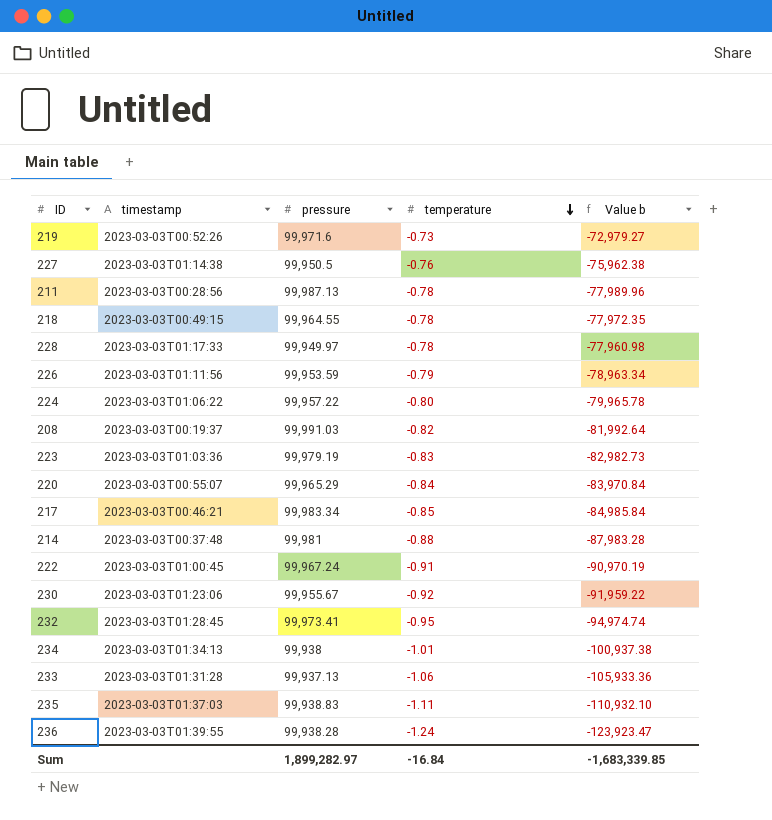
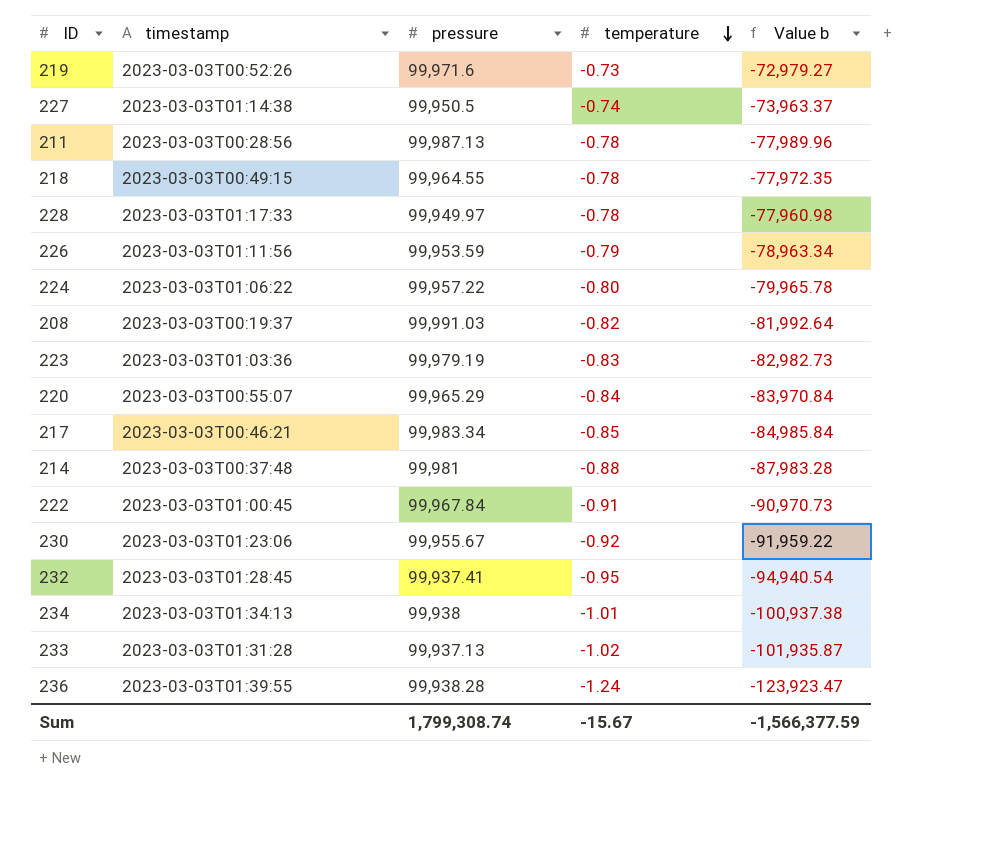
row 235: 2023-03-03T01:37:03 | 99,938.83 | -1.11 | -110,932.10 -> none
227 | temperature: -0.76 -> -0.74
227 | Value b: -75,962.38 -> -73,963.37
222 | pressure: 99,967.24 -> 99,967.84
222 | Value b: -90,970.19 -> -90,970.73
232 | pressure: 99,973.41 -> 99,937.41
232 | Value b: -94,974.74 -> -94,940.54
233 | temperature: -1.06 -> -1.02
233 | Value b: -105,933.36 -> -101,935.87
Sum | pressure: 1,899,282.97 -> 1,799,308.74
Sum | temperature: -16.84 -> -15.67
Sum | Value b: -1,683,339.85 -> -1,566,377.59

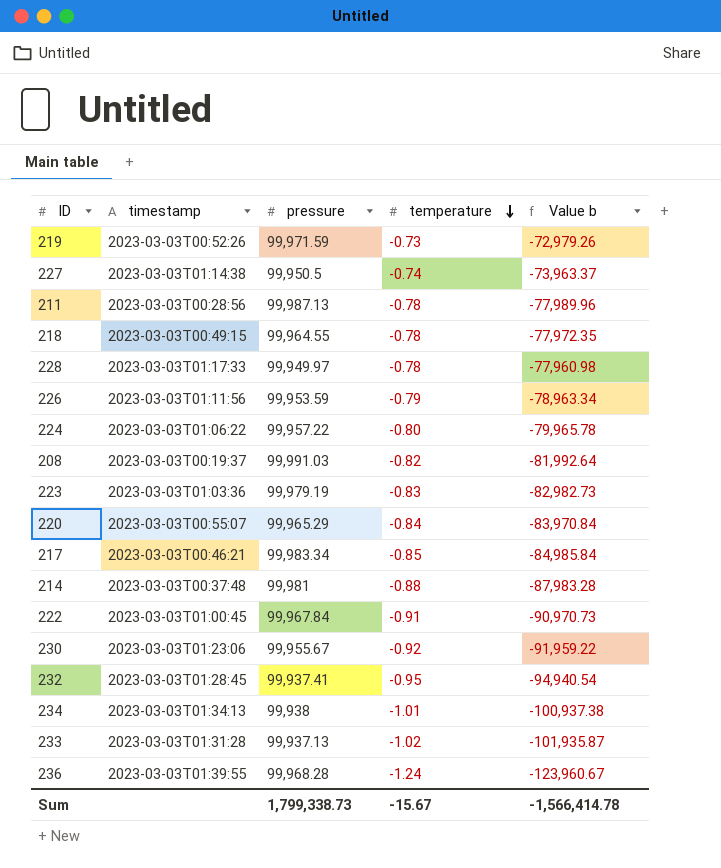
219 | pressure: 99,971.6 -> 99,971.59
219 | Value b: -72,979.27 -> -72,979.26
236 | pressure: 99,938.28 -> 99,968.28
236 | Value b: -123,923.47 -> -123,960.67
Sum | pressure: 1,799,308.74 -> 1,799,338.73
Sum | Value b: -1,566,377.59 -> -1,566,414.78

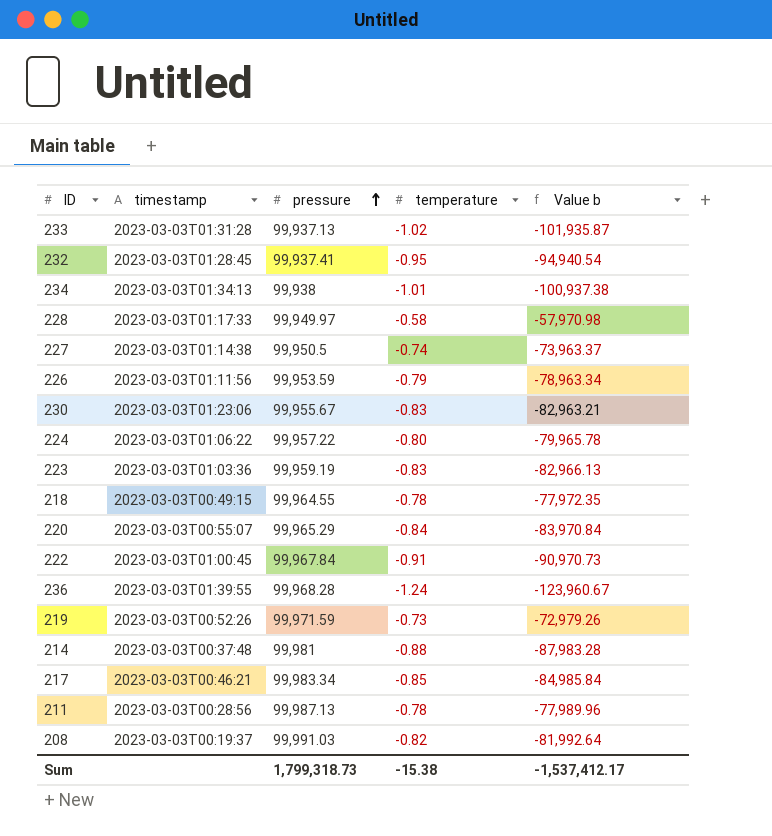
row order: temperature descending -> pressure ascending
228 | temperature: -0.78 -> -0.58
228 | Value b: -77,960.98 -> -57,970.98
230 | temperature: -0.92 -> -0.83
230 | Value b: -91,959.22 -> -82,963.21
223 | pressure: 99,979.19 -> 99,959.19
223 | Value b: -82,982.73 -> -82,966.13
Sum | pressure: 1,799,338.73 -> 1,799,318.73
Sum | temperature: -15.67 -> -15.38
Sum | Value b: -1,566,414.78 -> -1,537,412.17

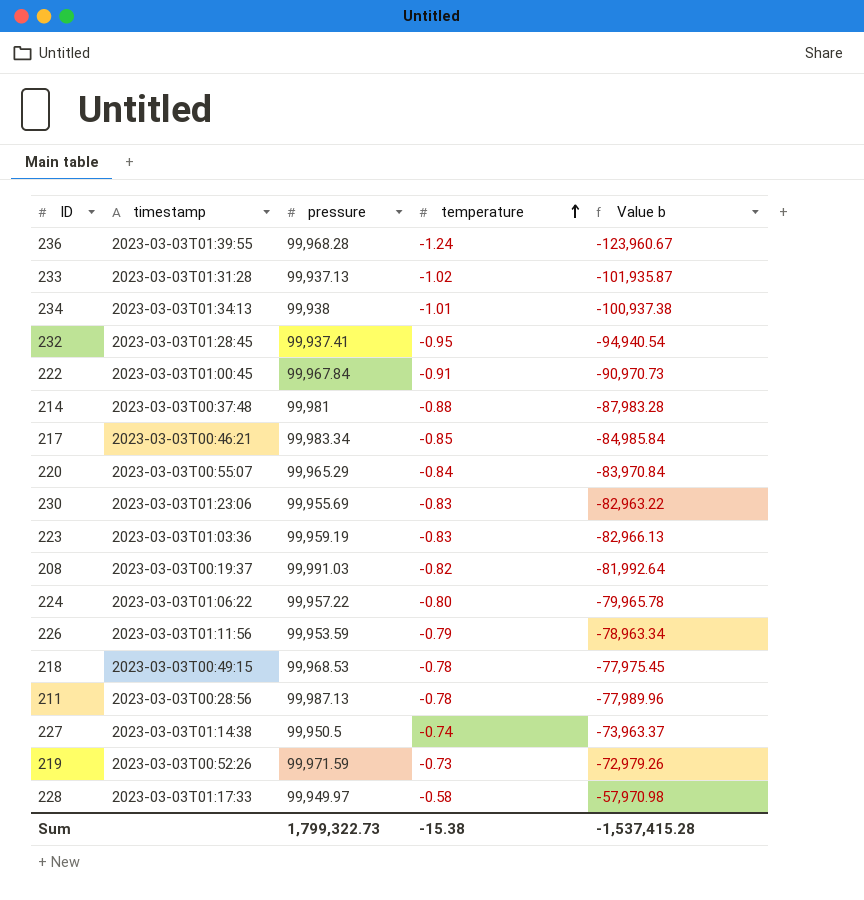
row order: pressure ascending -> temperature ascending
230 | pressure: 99,955.67 -> 99,955.69
230 | Value b: -82,963.21 -> -82,963.22
218 | pressure: 99,964.55 -> 99,968.53
218 | Value b: -77,972.35 -> -77,975.45
Sum | pressure: 1,799,318.73 -> 1,799,322.73
Sum | Value b: -1,537,412.17 -> -1,537,415.28

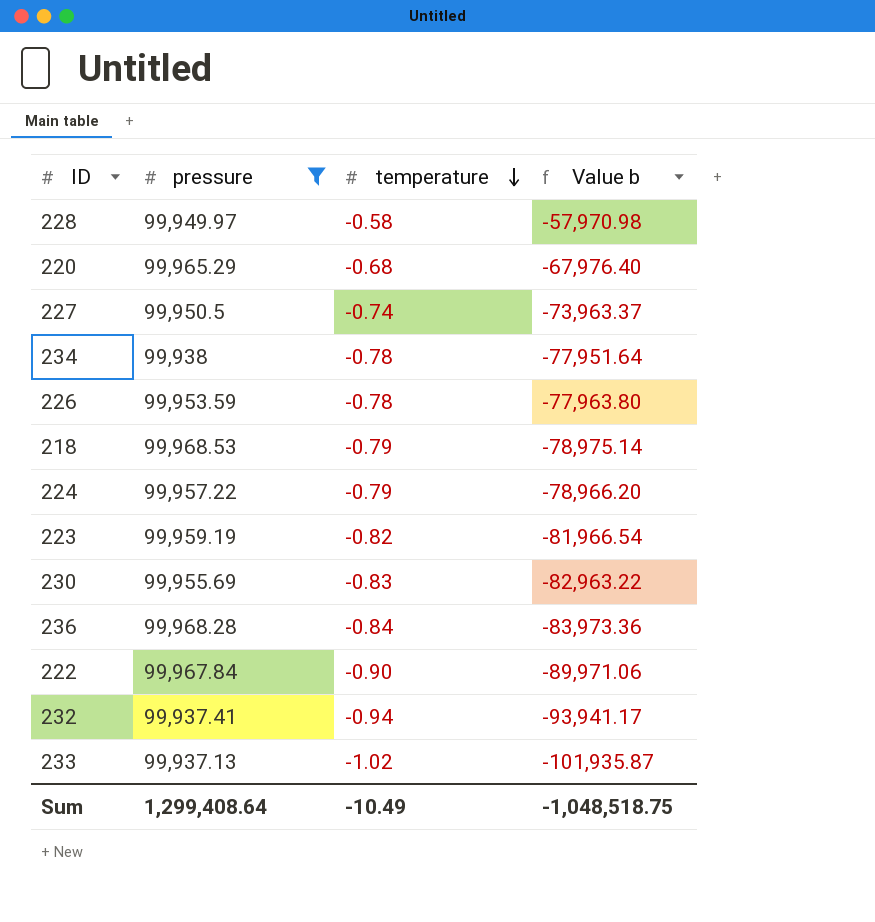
filter: none -> pressure <= 99,968.53
row order: temperature ascending -> temperature descending
column timestamp | position: 2 -> none
220 | temperature: -0.84 -> -0.68
220 | Value b: -83,970.84 -> -67,976.40
234 | temperature: -1.01 -> -0.78
234 | Value b: -100,937.38 -> -77,951.64
226 | temperature: -0.79 -> -0.78
226 | Value b: -78,963.34 -> -77,963.80
218 | temperature: -0.78 -> -0.79
218 | Value b: -77,975.45 -> -78,975.14
224 | temperature: -0.80 -> -0.79
224 | Value b: -79,965.78 -> -78,966.20
223 | temperature: -0.83 -> -0.82
223 | Value b: -82,966.13 -> -81,966.54
236 | temperature: -1.24 -> -0.84
236 | Value b: -123,960.67 -> -83,973.36
222 | temperature: -0.91 -> -0.90
222 | Value b: -90,970.73 -> -89,971.06
232 | temperature: -0.95 -> -0.94
232 | Value b: -94,940.54 -> -93,941.17
Sum | pressure: 1,799,322.73 -> 1,299,408.64
Sum | temperature: -15.38 -> -10.49
Sum | Value b: -1,537,415.28 -> -1,048,518.75

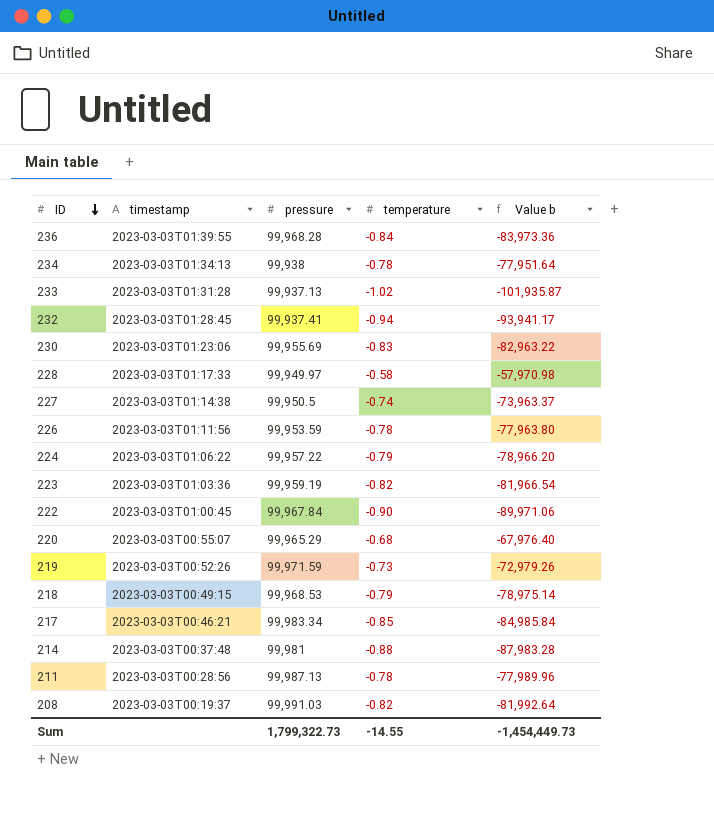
filter: pressure <= 99,968.53 -> none
row order: temperature descending -> ID descending
column timestamp | position: none -> 2
Sum | pressure: 1,299,408.64 -> 1,799,322.73
Sum | temperature: -10.49 -> -14.55
Sum | Value b: -1,048,518.75 -> -1,454,449.73

